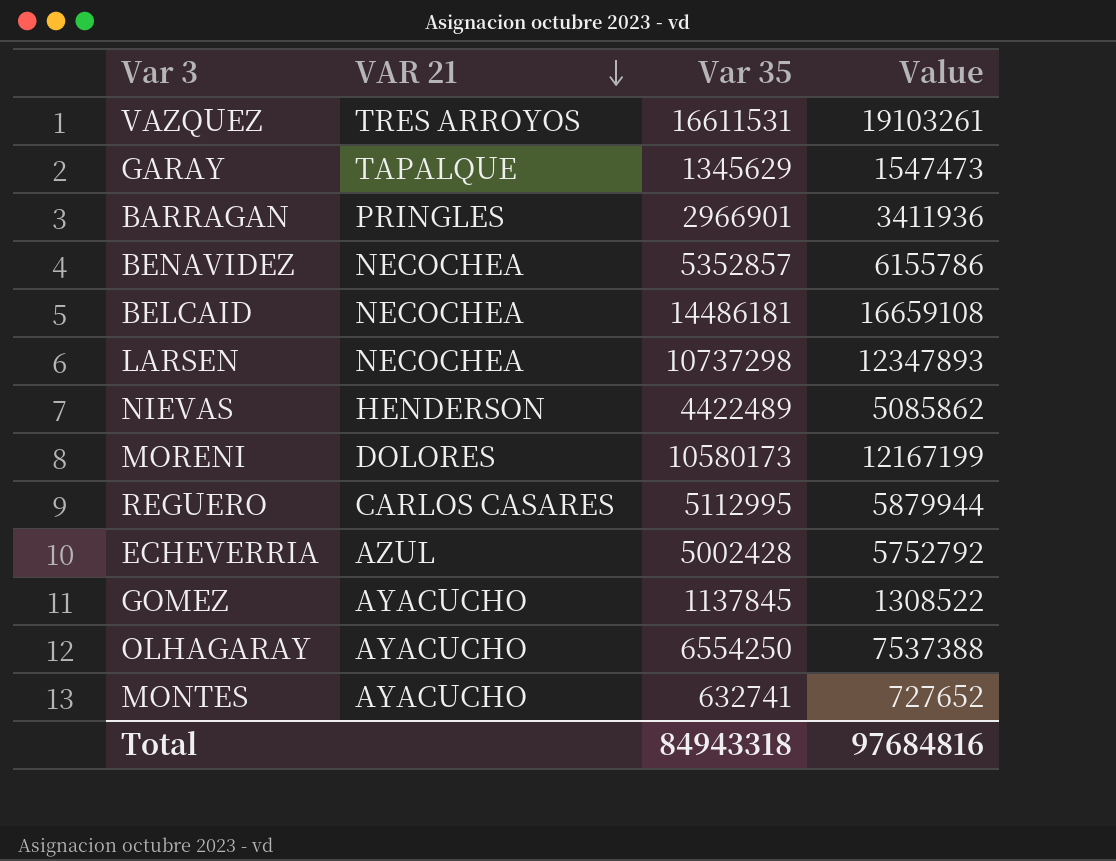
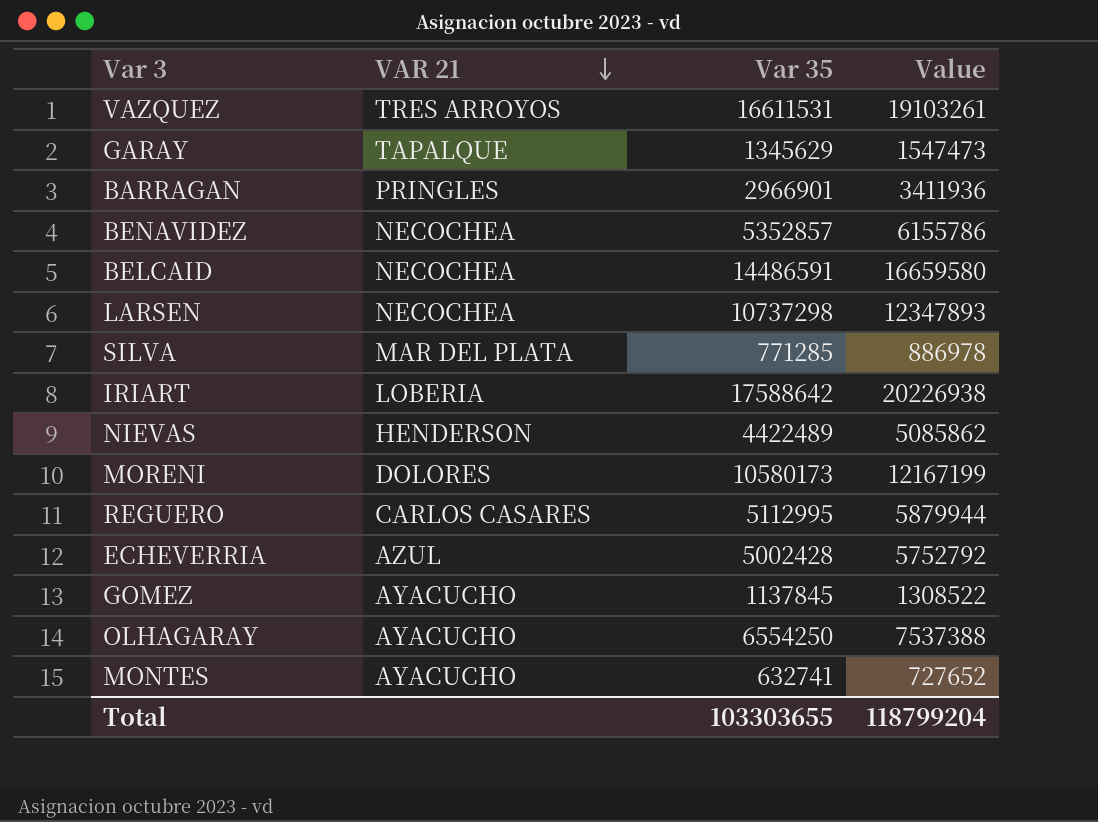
BELCAID | Var 35: 14486181 -> 14486591
BELCAID | Value: 16659108 -> 16659580
row SILVA: none -> MAR DEL PLATA | 771285 | 886978
row IRIART: none -> LOBERIA | 17588642 | 20226938
Total | Var 35: 84943318 -> 103303655
Total | Value: 97684816 -> 118799204

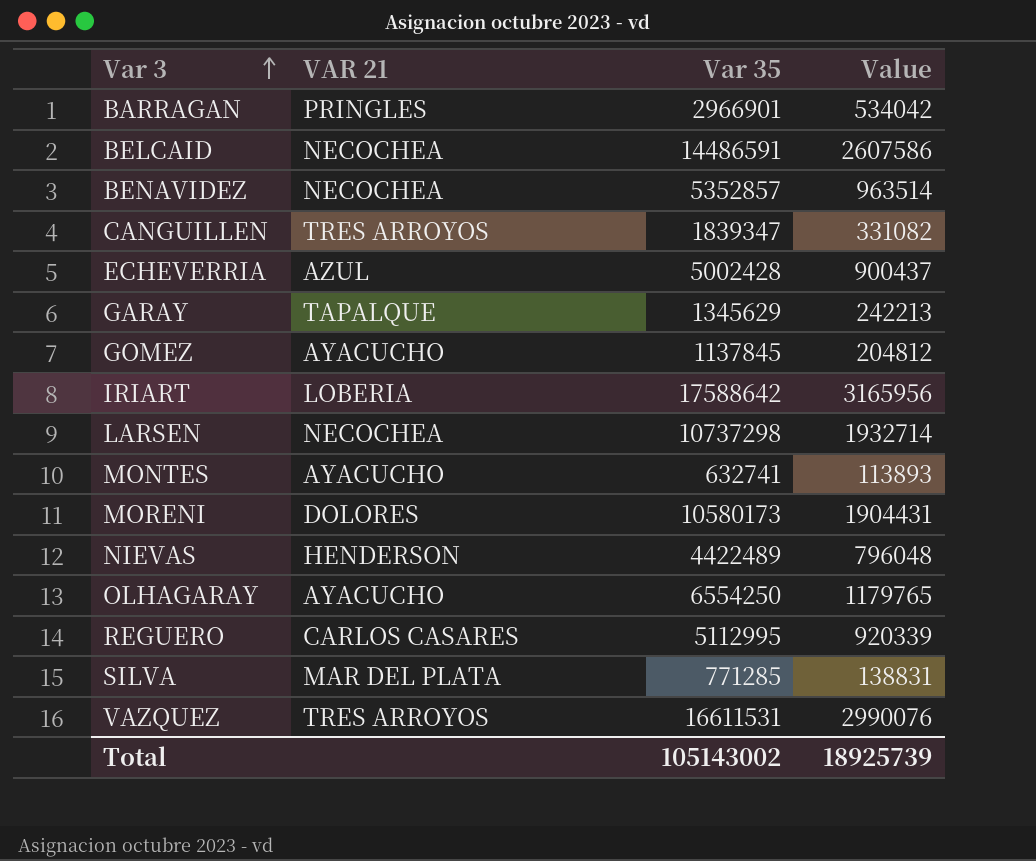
row order: VAR 21 descending -> Var 3 ascending
column Value | formula: [Var 35] * 1.15 -> [Var 35] * 0.18
row CANGUILLEN: none -> TRES ARROYOS | 1839347 | 331082
Total | Var 35: 103303655 -> 105143002
Total | Value: 118799204 -> 18925739

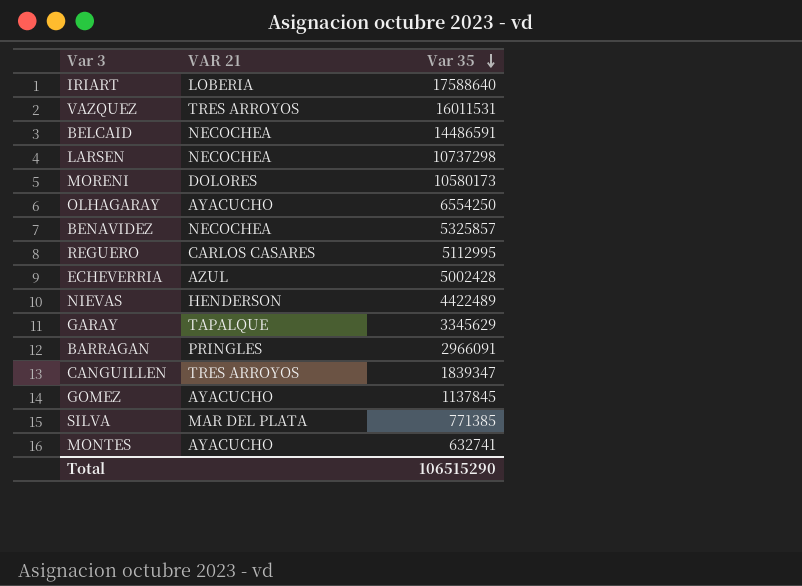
row order: Var 3 ascending -> Var 35 descending
column Value | formula: [Var 35] * 0.18 -> none
IRIART | Var 35: 17588642 -> 17588640
VAZQUEZ | Var 35: 16611531 -> 16011531
BENAVIDEZ | Var 35: 5352857 -> 5325857
GARAY | Var 35: 1345629 -> 3345629
BARRAGAN | Var 35: 2966901 -> 2966091
SILVA | Var 35: 771285 -> 771385
Total | Var 35: 105143002 -> 106515290

